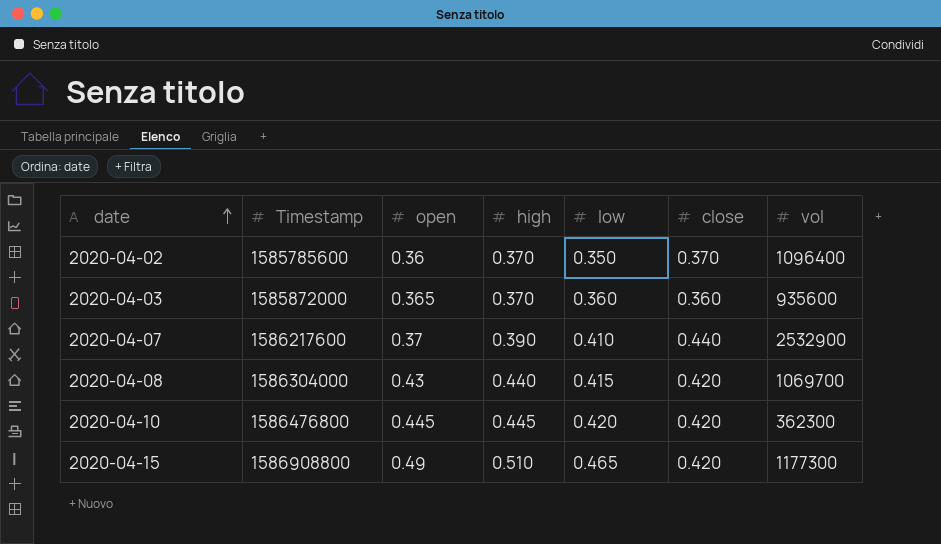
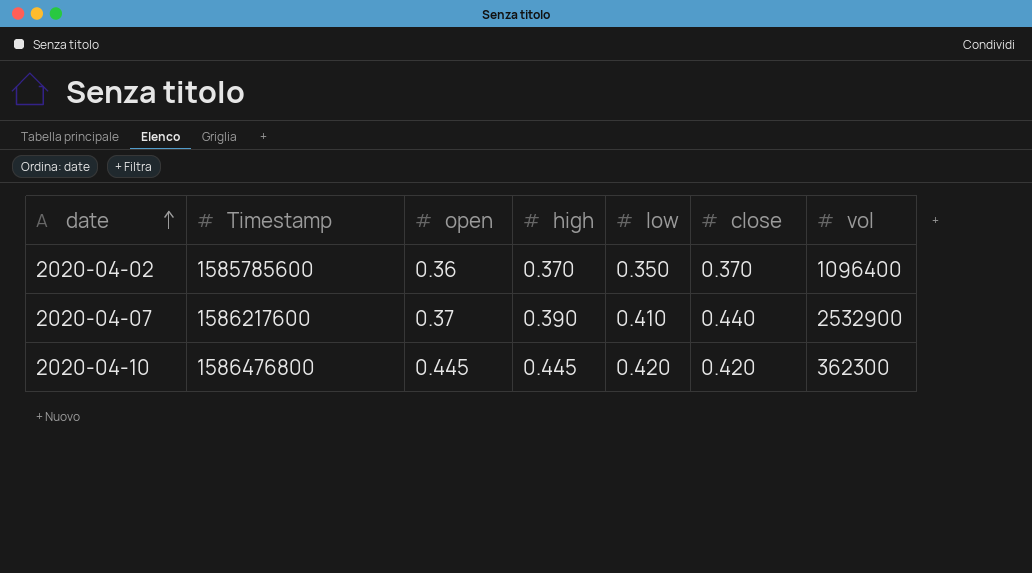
row 2020-04-03: 1585872000 | 0.365 | 0.370 | 0.360 | 0.360 | 935600 -> none
row 2020-04-08: 1586304000 | 0.43 | 0.440 | 0.415 | 0.420 | 1069700 -> none
row 2020-04-15: 1586908800 | 0.49 | 0.510 | 0.465 | 0.420 | 1177300 -> none

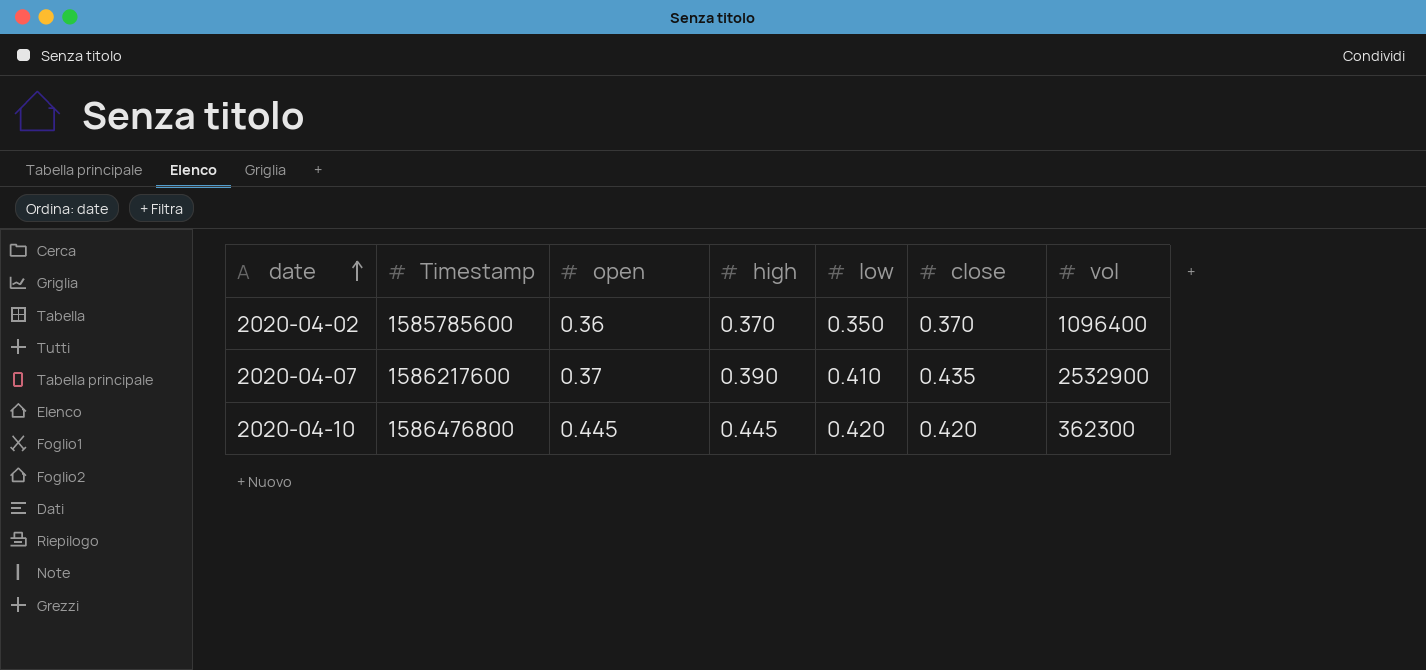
2020-04-07 | close: 0.440 -> 0.435

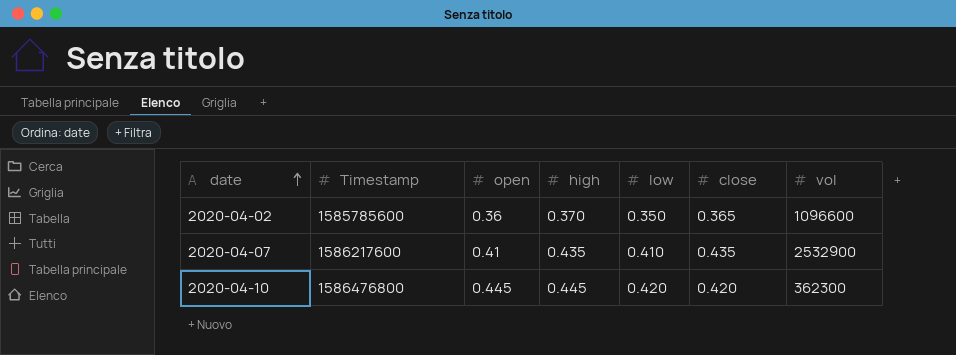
2020-04-02 | close: 0.370 -> 0.365
2020-04-02 | vol: 1096400 -> 1096600
2020-04-07 | open: 0.37 -> 0.41
2020-04-07 | high: 0.390 -> 0.435

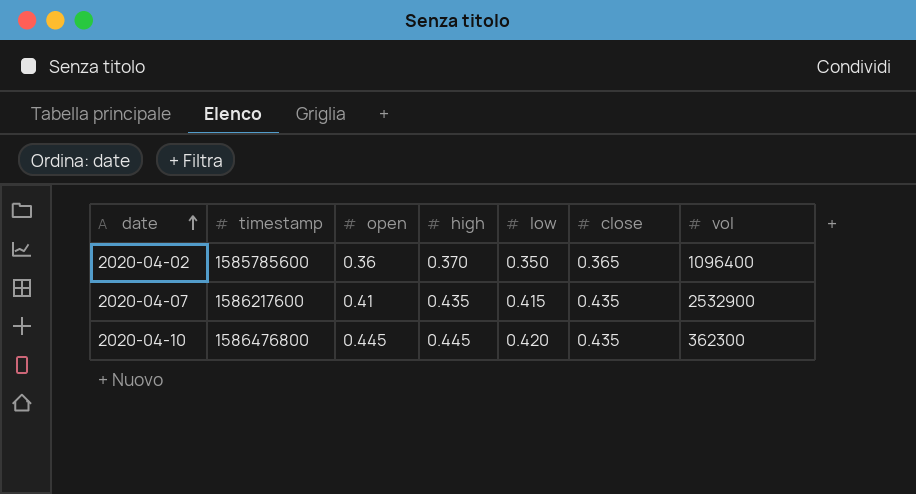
column name: Timestamp -> timestamp
2020-04-02 | vol: 1096600 -> 1096400
2020-04-07 | low: 0.410 -> 0.415
2020-04-10 | close: 0.420 -> 0.435

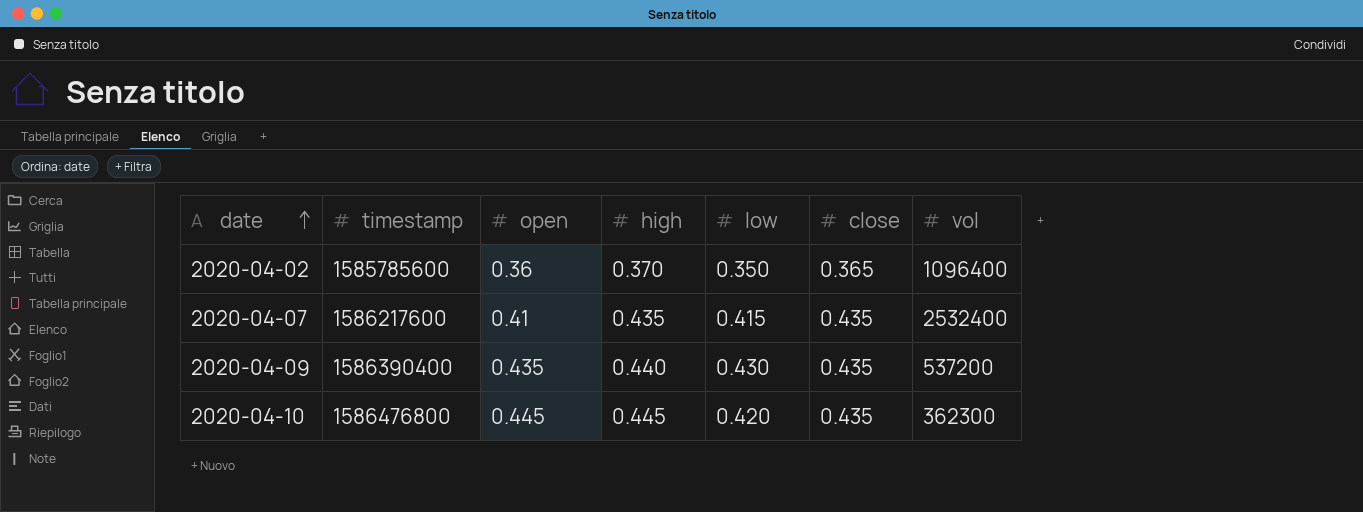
2020-04-07 | vol: 2532900 -> 2532400
row 2020-04-09: none -> 1586390400 | 0.435 | 0.440 | 0.430 | 0.435 | 537200

